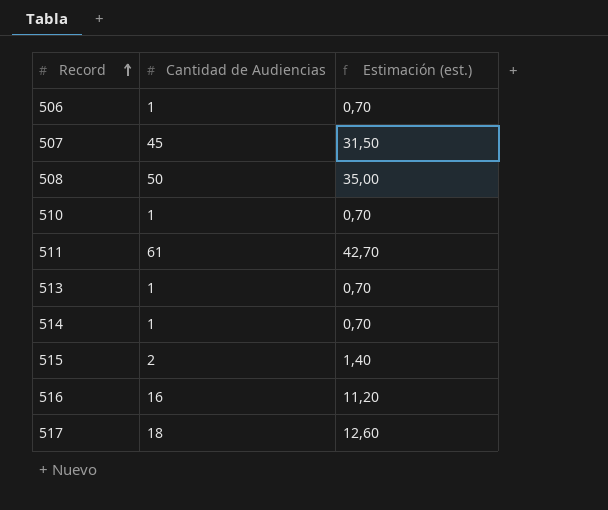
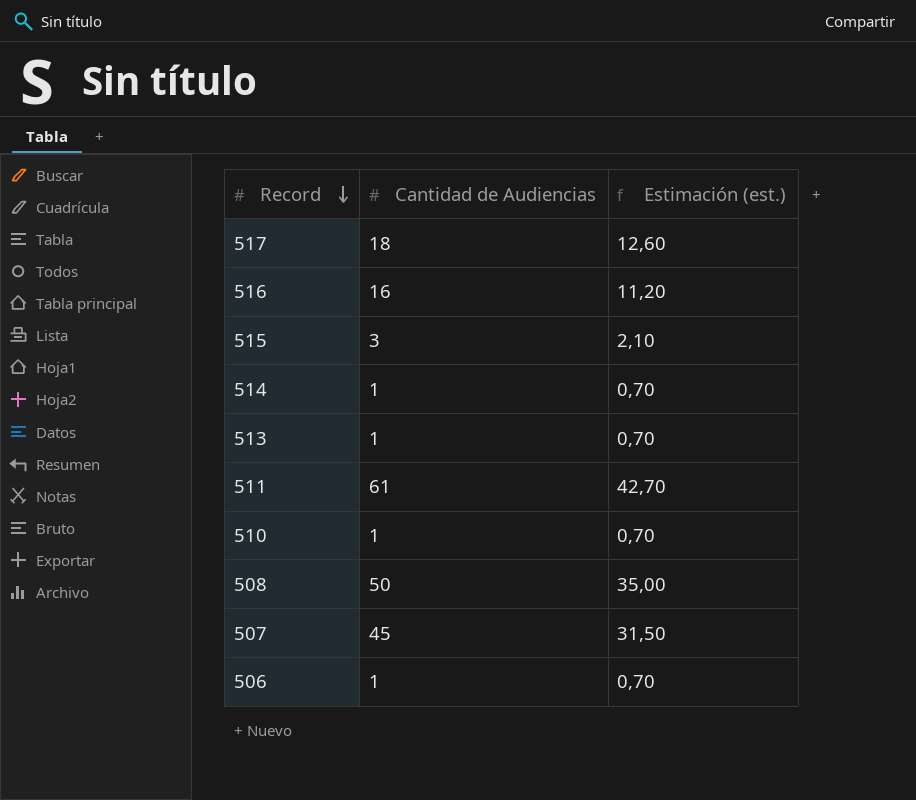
row order: Record ascending -> Record descending
515 | Cantidad de Audiencias: 2 -> 3
515 | Estimación (est.): 1,40 -> 2,10

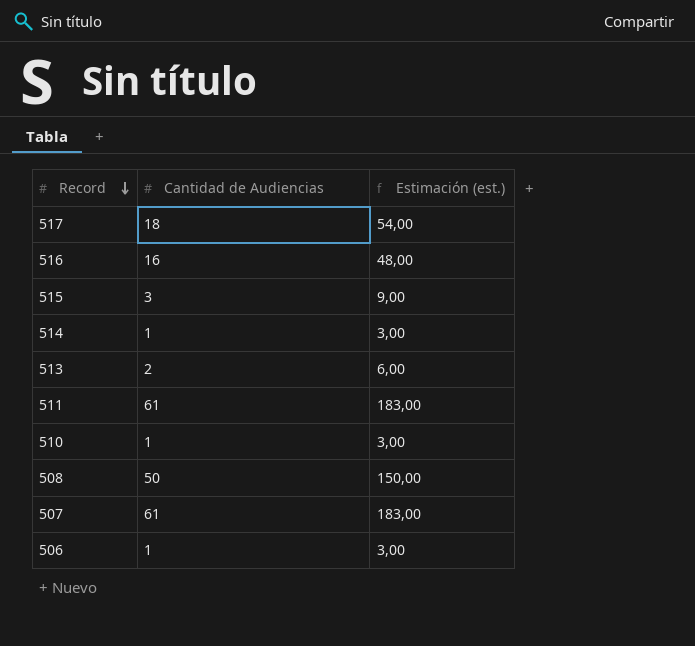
column Estimación (est.) | formula: [Cantidad de Audiencias] * 0,7 -> [Cantidad de Audiencias] * 3
513 | Cantidad de Audiencias: 1 -> 2
507 | Cantidad de Audiencias: 45 -> 61

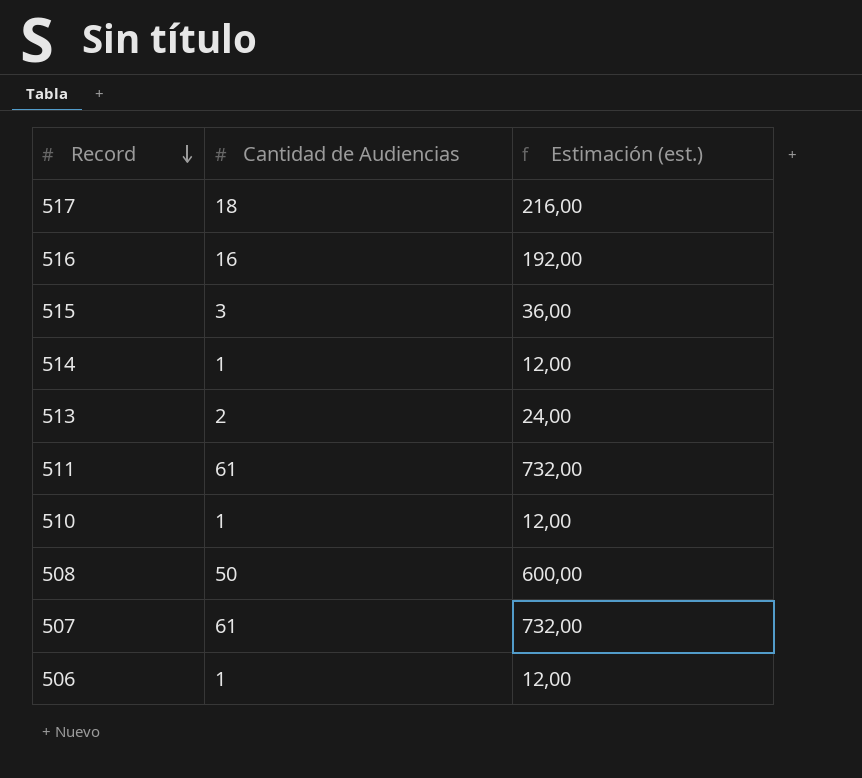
column Estimación (est.) | formula: [Cantidad de Audiencias] * 3 -> [Cantidad de Audiencias] * 12

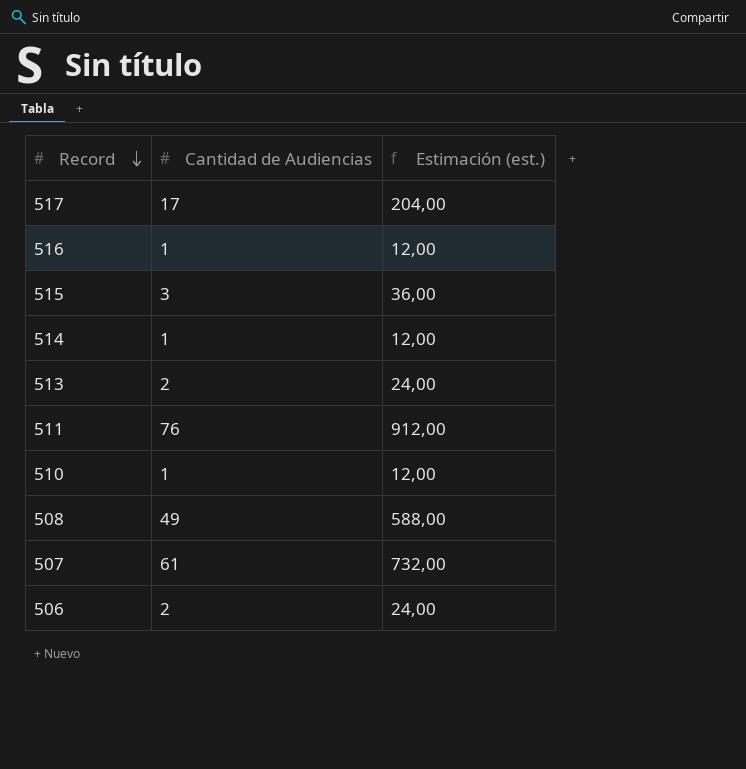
517 | Cantidad de Audiencias: 18 -> 17
517 | Estimación (est.): 216,00 -> 204,00
516 | Cantidad de Audiencias: 16 -> 1
516 | Estimación (est.): 192,00 -> 12,00
511 | Cantidad de Audiencias: 61 -> 76
511 | Estimación (est.): 732,00 -> 912,00
508 | Cantidad de Audiencias: 50 -> 49
508 | Estimación (est.): 600,00 -> 588,00
506 | Cantidad de Audiencias: 1 -> 2
506 | Estimación (est.): 12,00 -> 24,00

